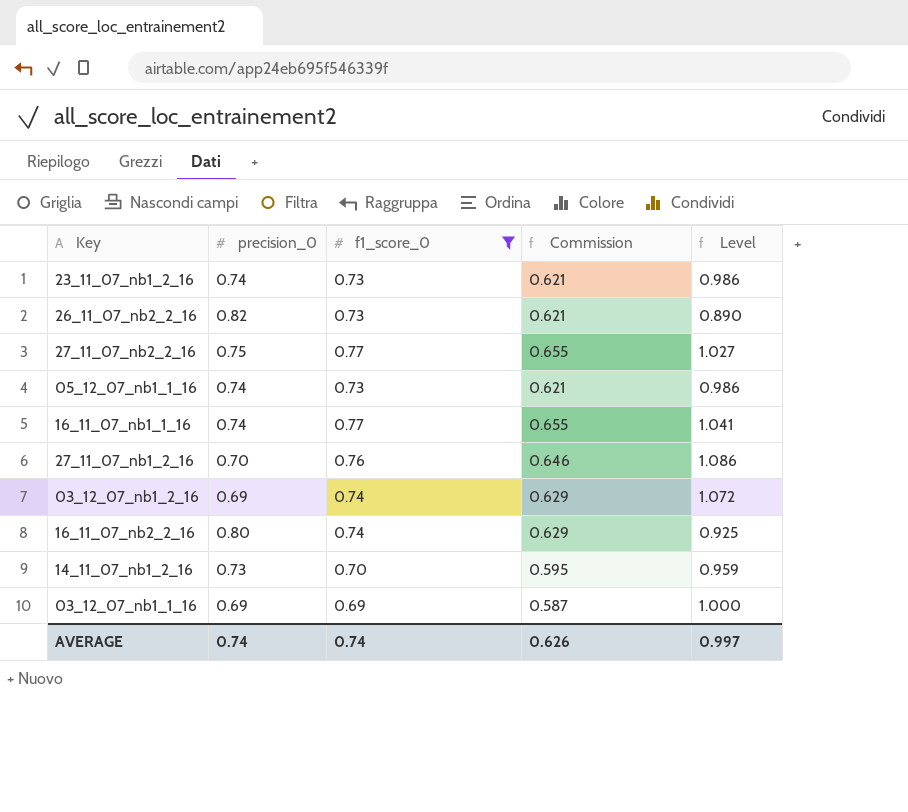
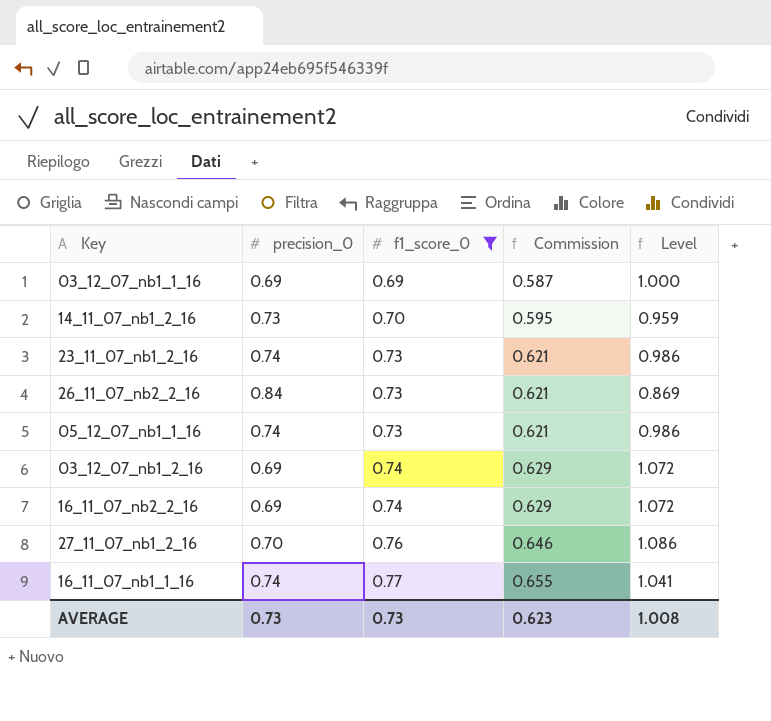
row order: none -> f1_score_0 ascending
row 27_11_07_nb2_2_16: 0.75 | 0.77 | 0.655 | 1.027 -> none
26_11_07_nb2_2_16 | precision_0: 0.82 -> 0.84
26_11_07_nb2_2_16 | Level: 0.890 -> 0.869
16_11_07_nb2_2_16 | precision_0: 0.80 -> 0.69
16_11_07_nb2_2_16 | Level: 0.925 -> 1.072
AVERAGE | precision_0: 0.74 -> 0.73
AVERAGE | f1_score_0: 0.74 -> 0.73
AVERAGE | Commission: 0.626 -> 0.623
AVERAGE | Level: 0.997 -> 1.008

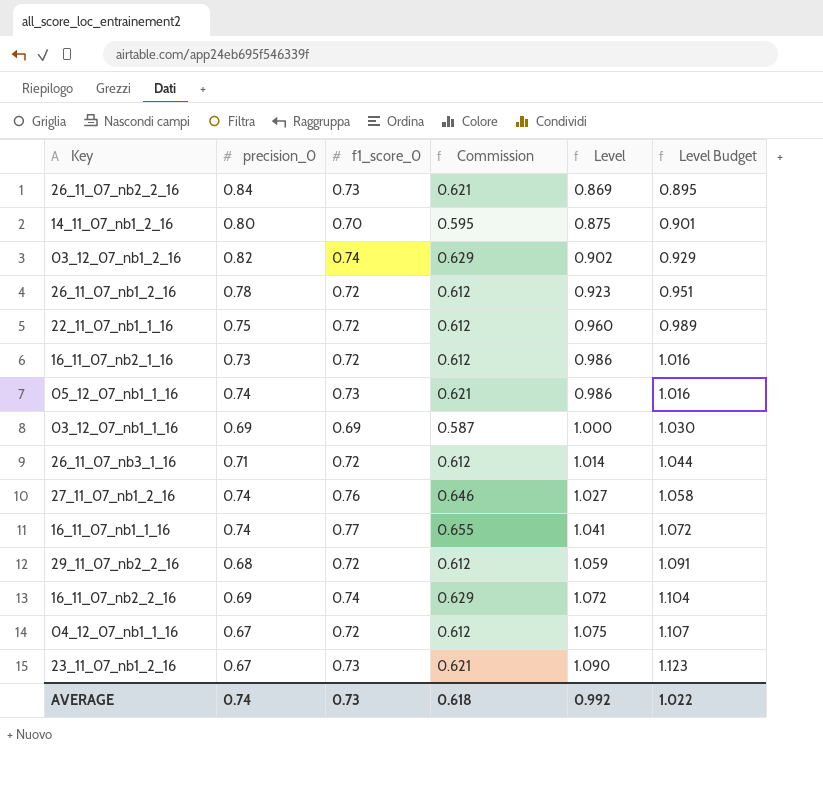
filter: f1_score_0 != 0.72 -> none
row order: f1_score_0 ascending -> Level ascending
column Level Budget | formula: none -> [Level] * 1.03
14_11_07_nb1_2_16 | precision_0: 0.73 -> 0.80
14_11_07_nb1_2_16 | Level: 0.959 -> 0.875
03_12_07_nb1_2_16 | precision_0: 0.69 -> 0.82
03_12_07_nb1_2_16 | Level: 1.072 -> 0.902
27_11_07_nb1_2_16 | precision_0: 0.70 -> 0.74
27_11_07_nb1_2_16 | Level: 1.086 -> 1.027
23_11_07_nb1_2_16 | precision_0: 0.74 -> 0.67
23_11_07_nb1_2_16 | Level: 0.986 -> 1.090
AVERAGE | precision_0: 0.73 -> 0.74
AVERAGE | Commission: 0.623 -> 0.618
AVERAGE | Level: 1.008 -> 0.992

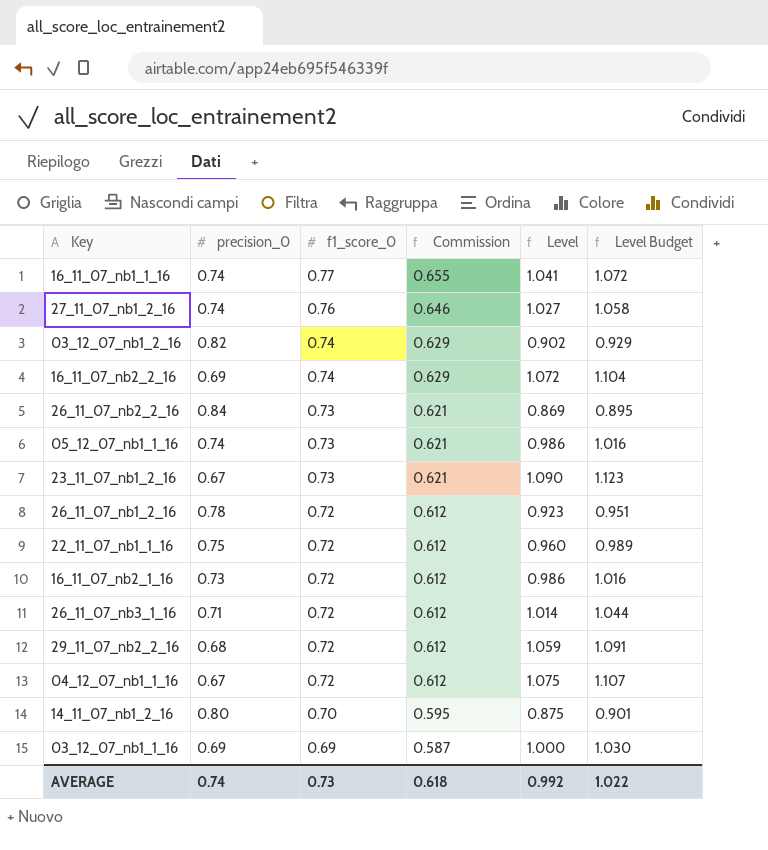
row order: Level ascending -> f1_score_0 descending

